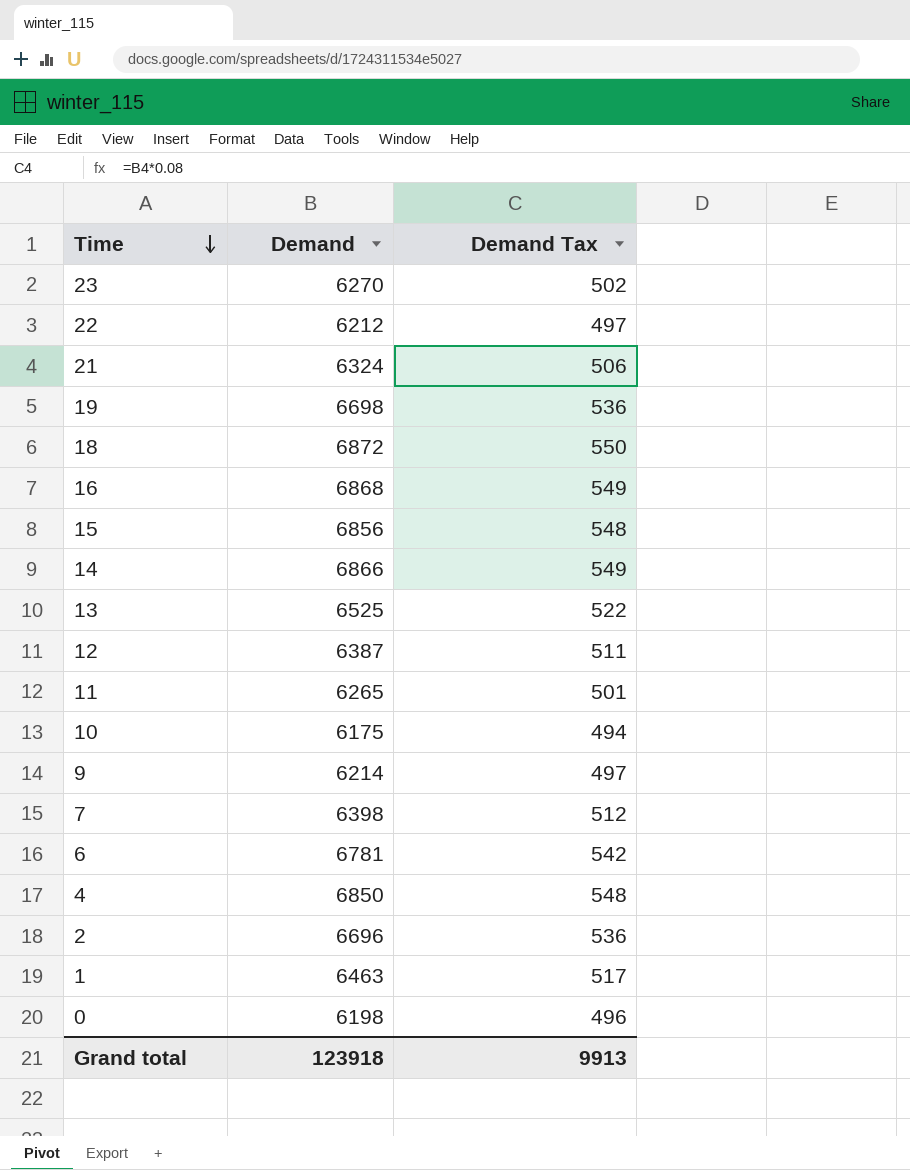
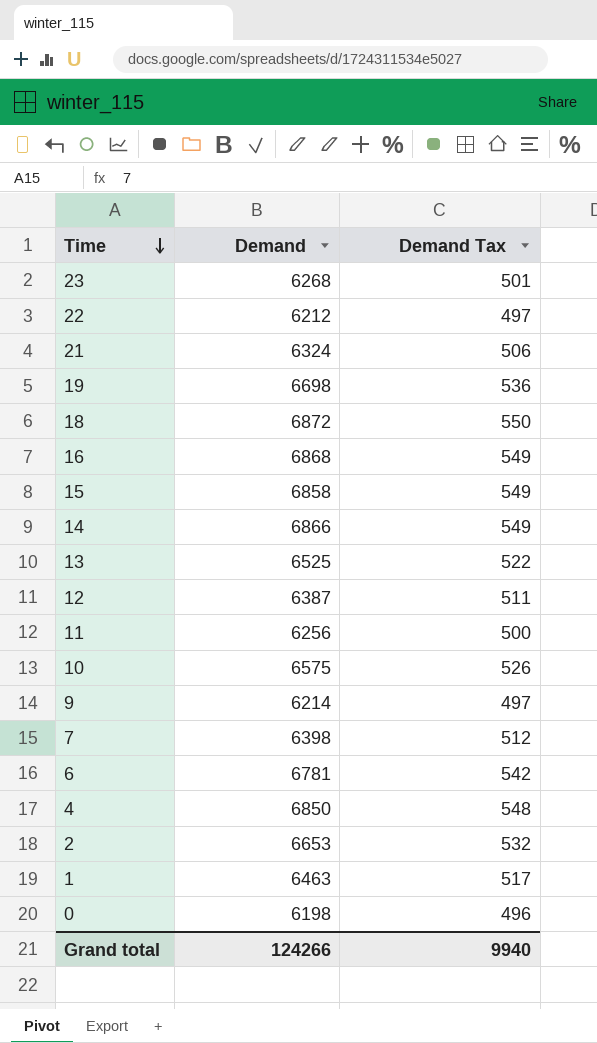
23 | Demand: 6270 -> 6268
23 | Demand Tax: 502 -> 501
15 | Demand: 6856 -> 6858
15 | Demand Tax: 548 -> 549
11 | Demand: 6265 -> 6256
11 | Demand Tax: 501 -> 500
10 | Demand: 6175 -> 6575
10 | Demand Tax: 494 -> 526
2 | Demand: 6696 -> 6653
2 | Demand Tax: 536 -> 532
Grand total | Demand: 123918 -> 124266
Grand total | Demand Tax: 9913 -> 9940

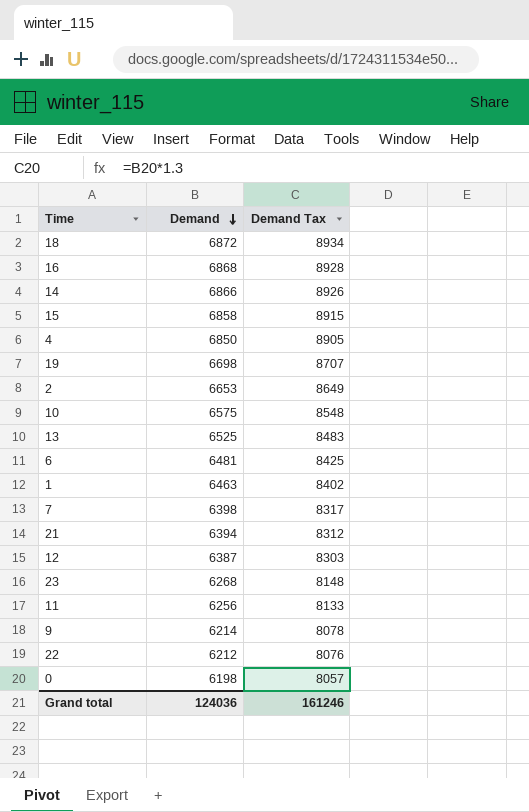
row order: Time descending -> Demand descending
column Demand Tax | formula: [Demand] * 0.08 -> [Demand] * 1.3
6 | Demand: 6781 -> 6481
21 | Demand: 6324 -> 6394
Grand total | Demand: 124266 -> 124036
Grand total | Demand Tax: 9940 -> 161246

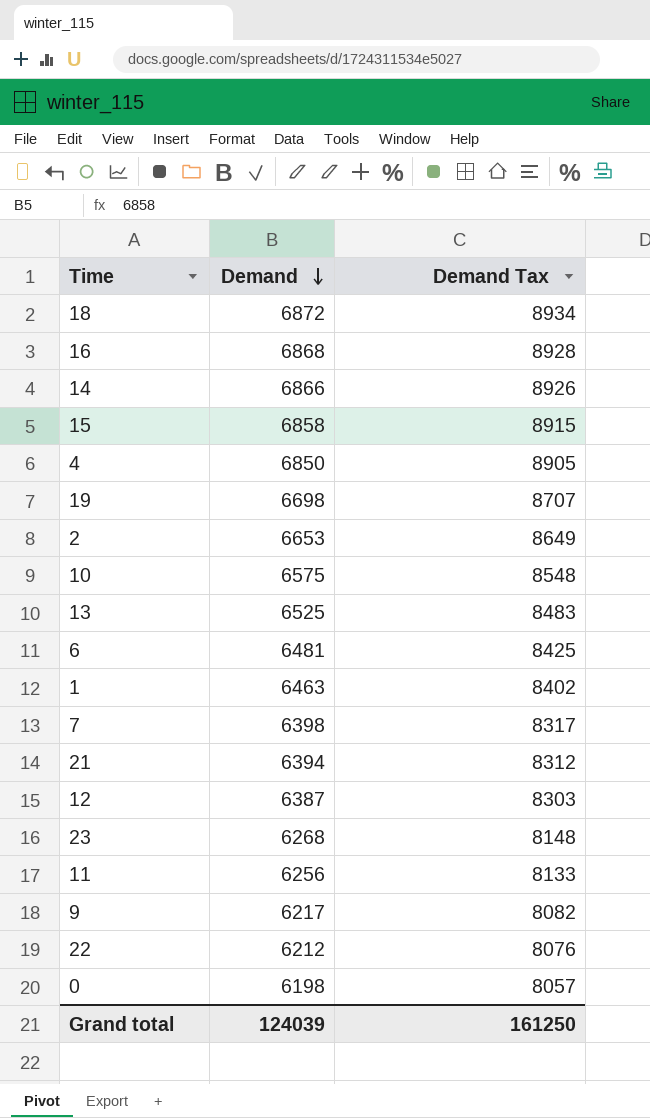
9 | Demand: 6214 -> 6217
9 | Demand Tax: 8078 -> 8082
Grand total | Demand: 124036 -> 124039
Grand total | Demand Tax: 161246 -> 161250

